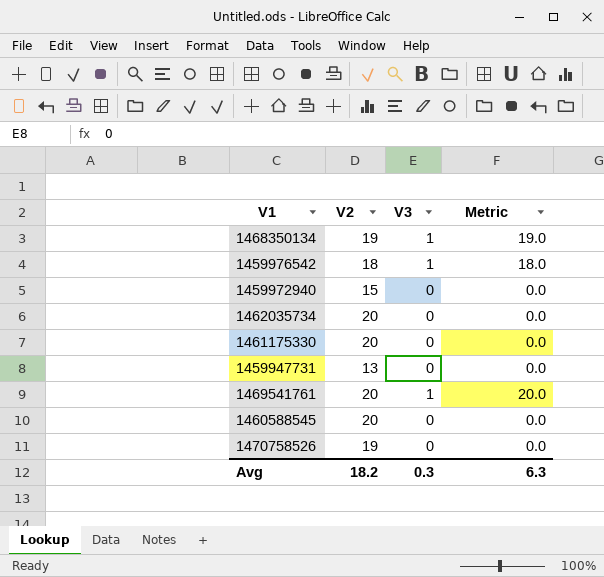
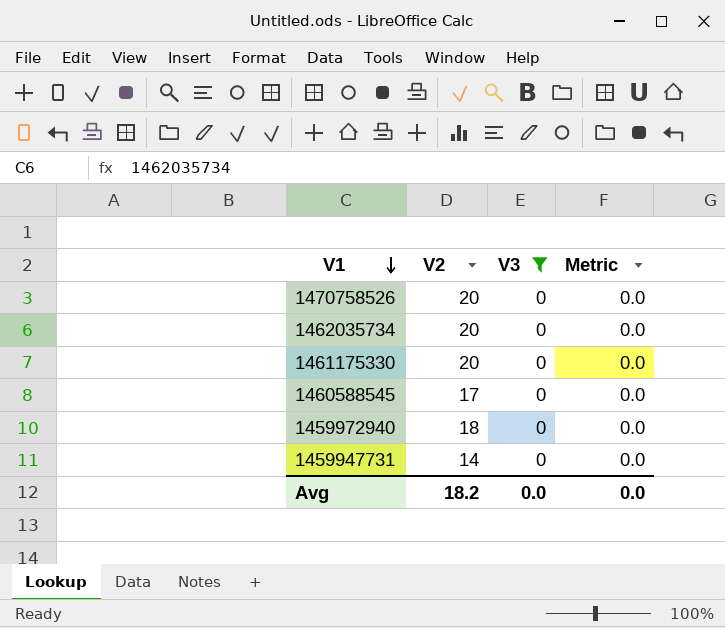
filter: none -> V3 = 0
row order: none -> V1 descending
1470758526 | V2: 19 -> 20
1460588545 | V2: 20 -> 17
1459972940 | V2: 15 -> 18
1459947731 | V2: 13 -> 14
Avg | V3: 0.3 -> 0.0
Avg | Metric: 6.3 -> 0.0

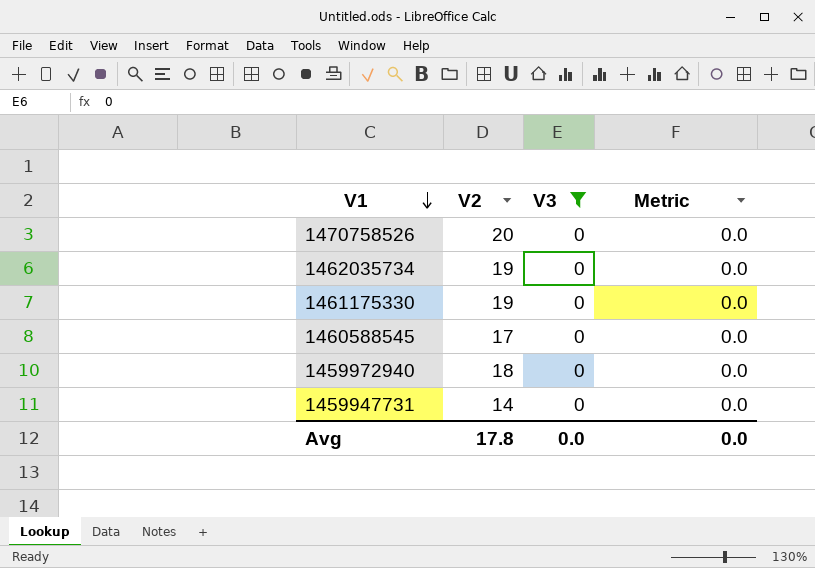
1462035734 | V2: 20 -> 19
1461175330 | V2: 20 -> 19
Avg | V2: 18.2 -> 17.8

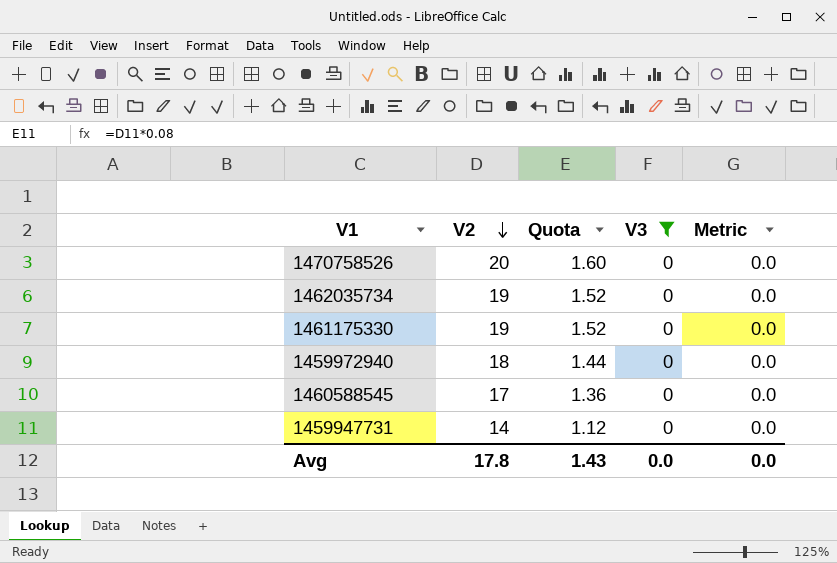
row order: V1 descending -> V2 descending
column Quota | formula: none -> [V2] * 0.08

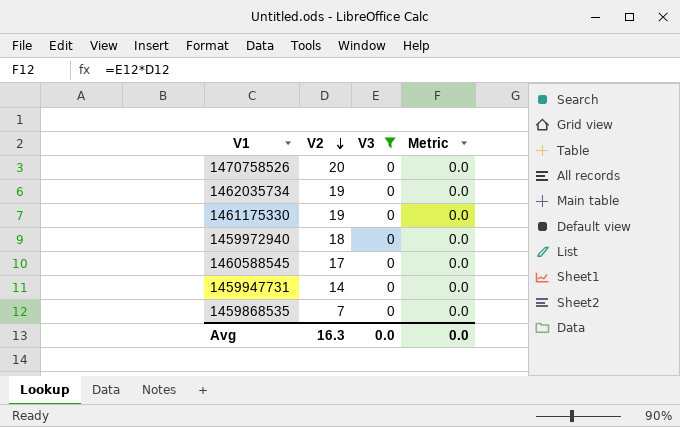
column Quota | formula: [V2] * 0.08 -> none
row 1459868535: none -> 7 | 0 | 0.0
Avg | V2: 17.8 -> 16.3

